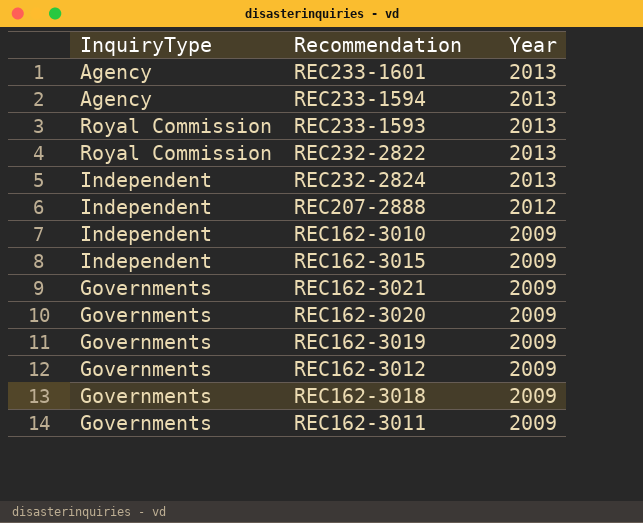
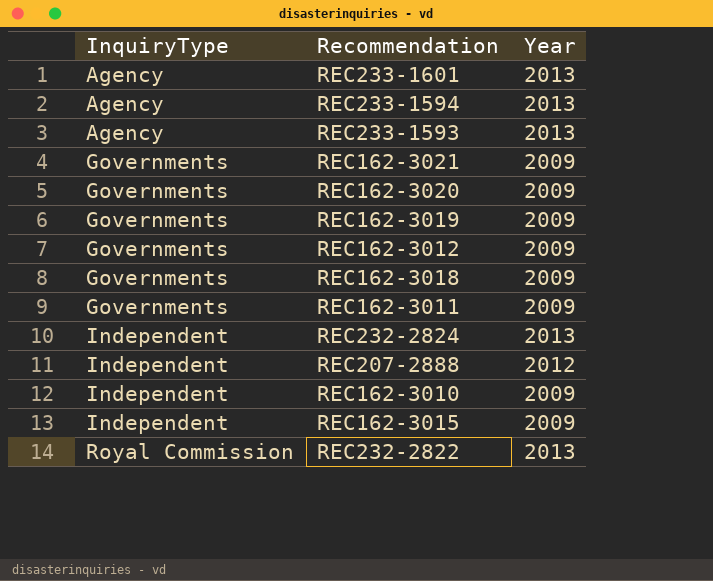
row order: Year descending -> InquiryType ascending
REC233-1593 | InquiryType: Royal Commission -> Agency

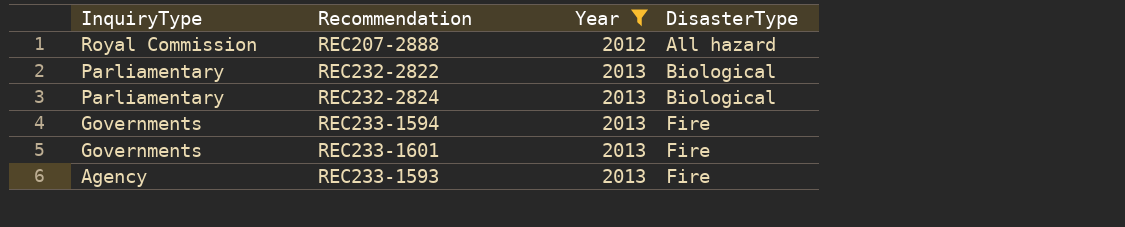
filter: none -> Year != 2009
row order: InquiryType ascending -> InquiryType descending
column DisasterType | position: none -> 4
REC207-2888 | InquiryType: Independent -> Royal Commission
REC232-2822 | InquiryType: Royal Commission -> Parliamentary
REC232-2824 | InquiryType: Independent -> Parliamentary
REC233-1594 | InquiryType: Agency -> Governments
REC233-1601 | InquiryType: Agency -> Governments

